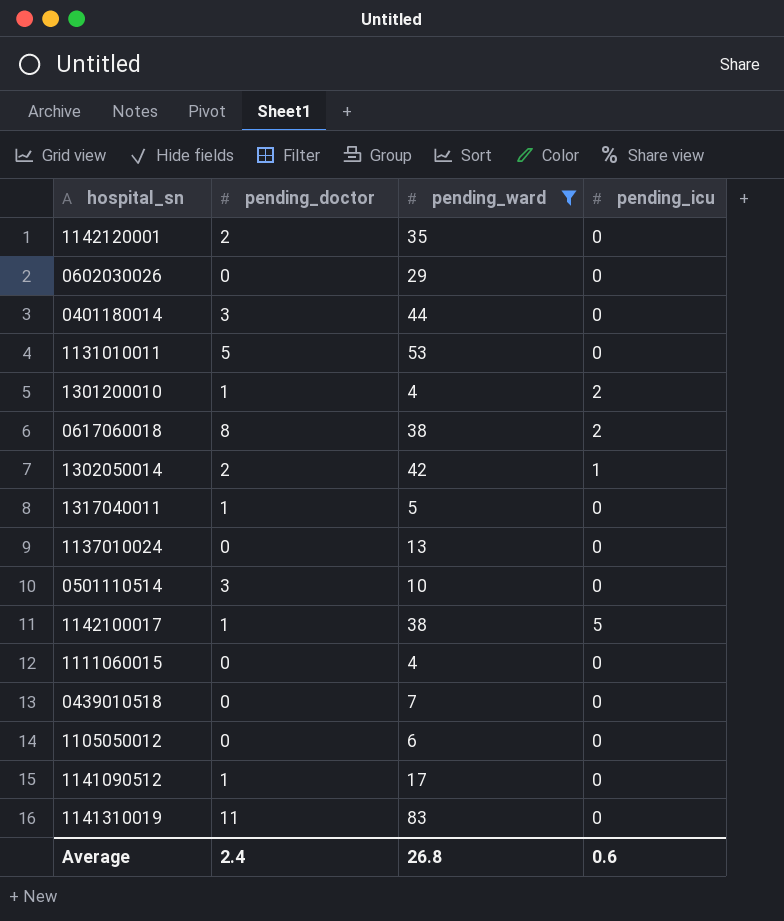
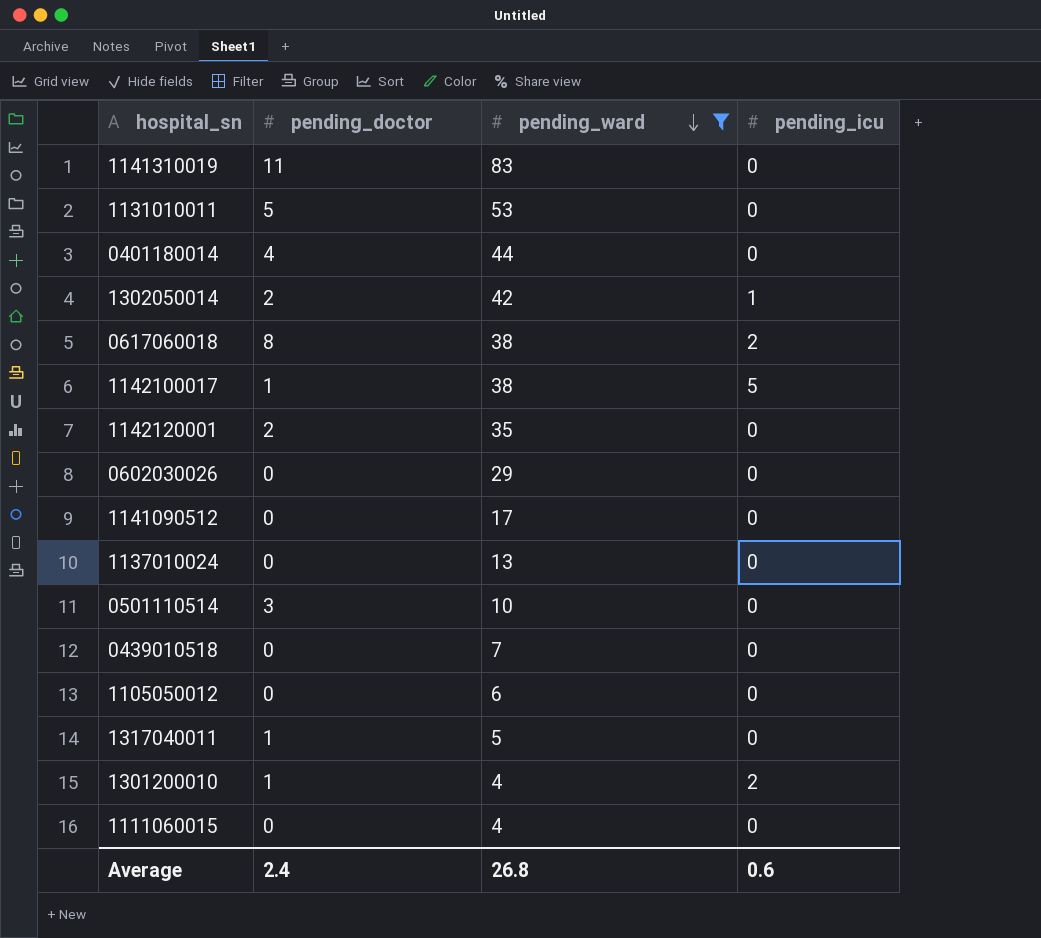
row order: none -> pending_ward descending
0401180014 | pending_doctor: 3 -> 4
1141090512 | pending_doctor: 1 -> 0

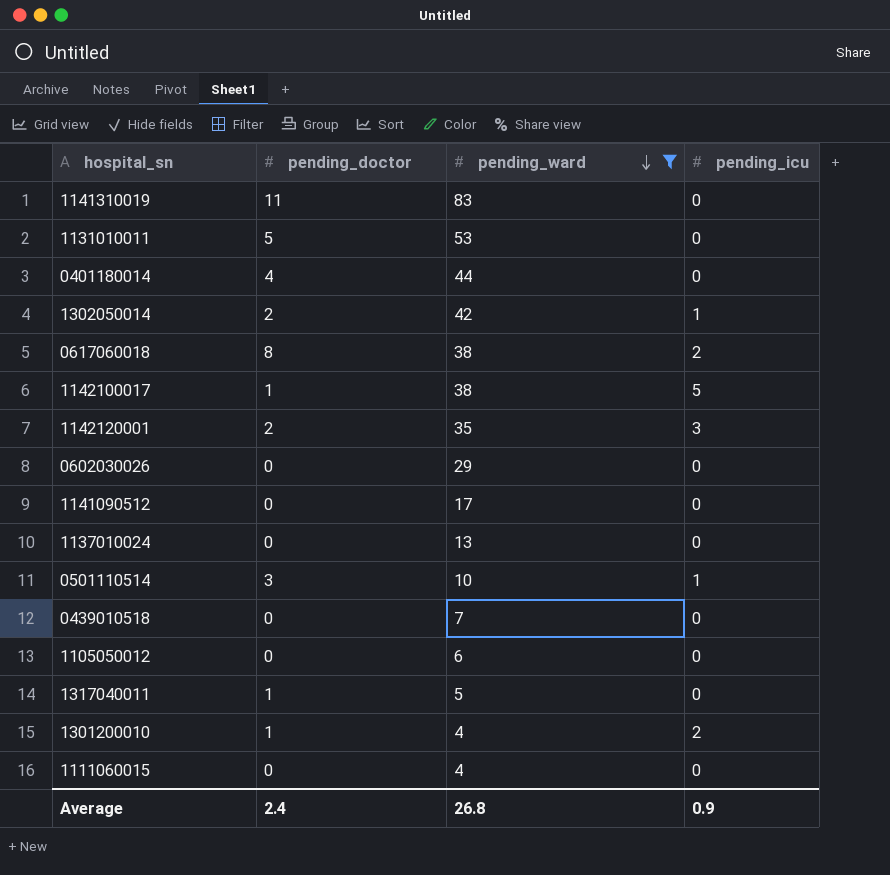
1142120001 | pending_icu: 0 -> 3
0501110514 | pending_icu: 0 -> 1
Average | pending_icu: 0.6 -> 0.9

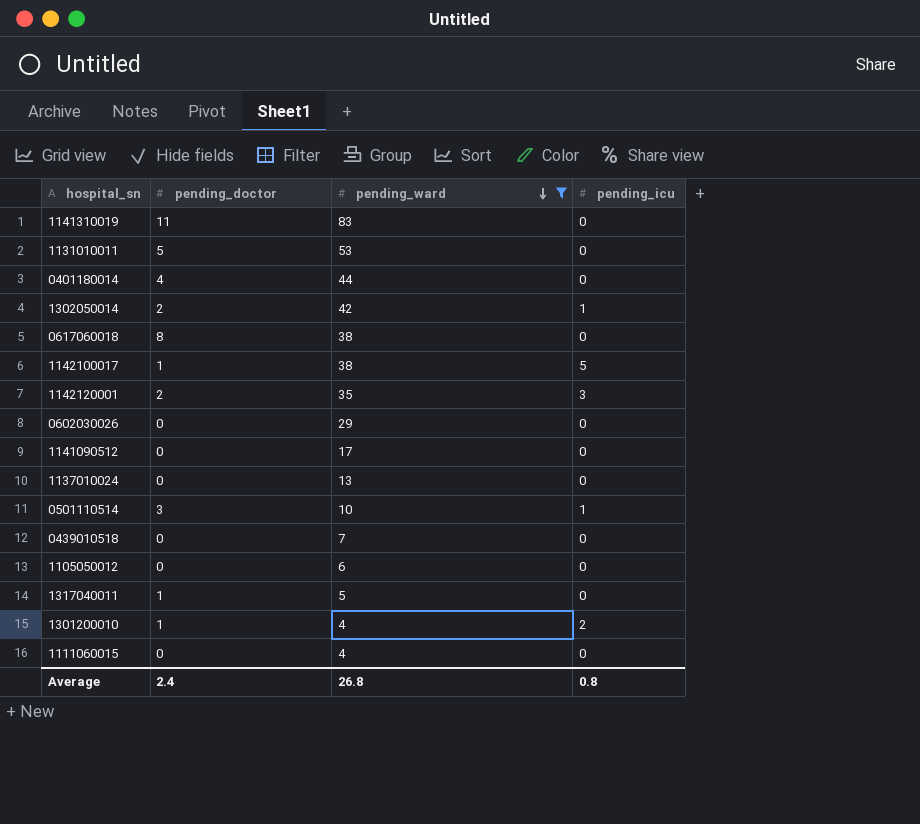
0617060018 | pending_icu: 2 -> 0
Average | pending_icu: 0.9 -> 0.8

